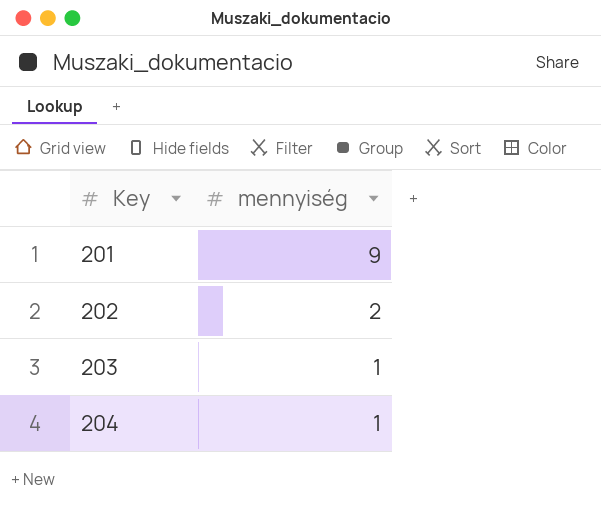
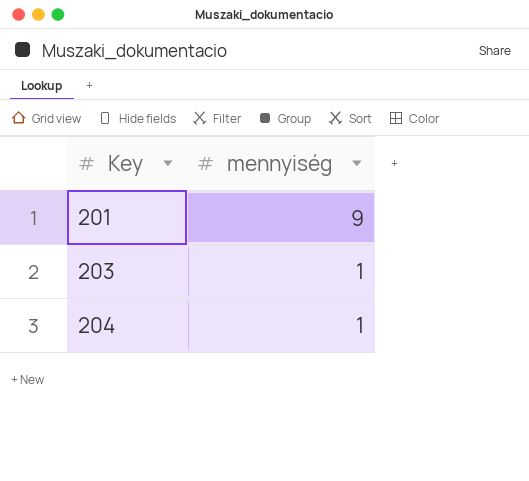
row 202: 2 -> none

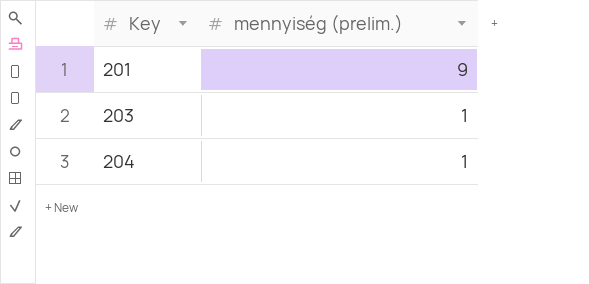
column name: mennyiség -> mennyiség (prelim.)

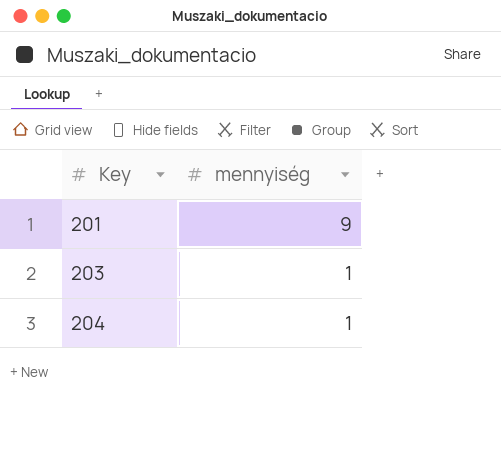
column name: mennyiség (prelim.) -> mennyiség

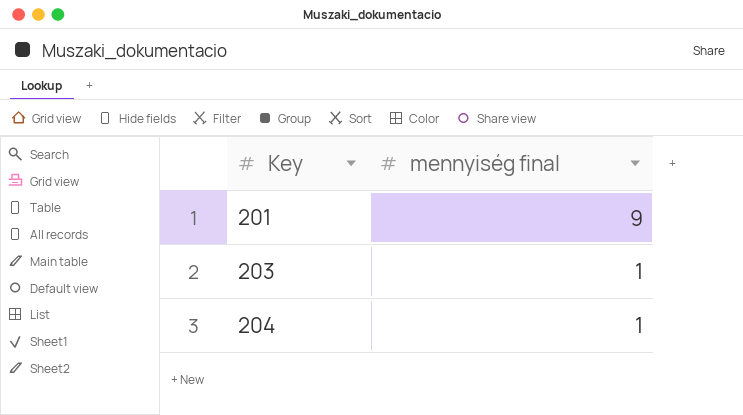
column name: mennyiség -> mennyiség final

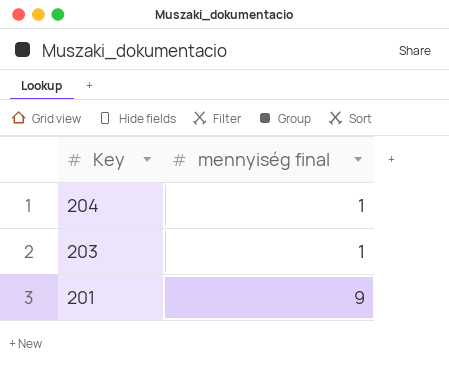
row order: Key ascending -> Key descending

